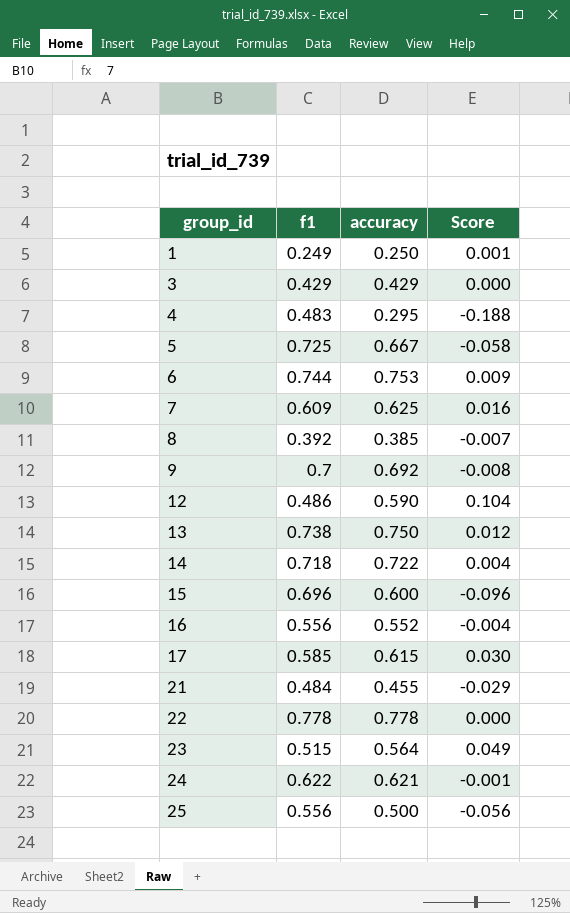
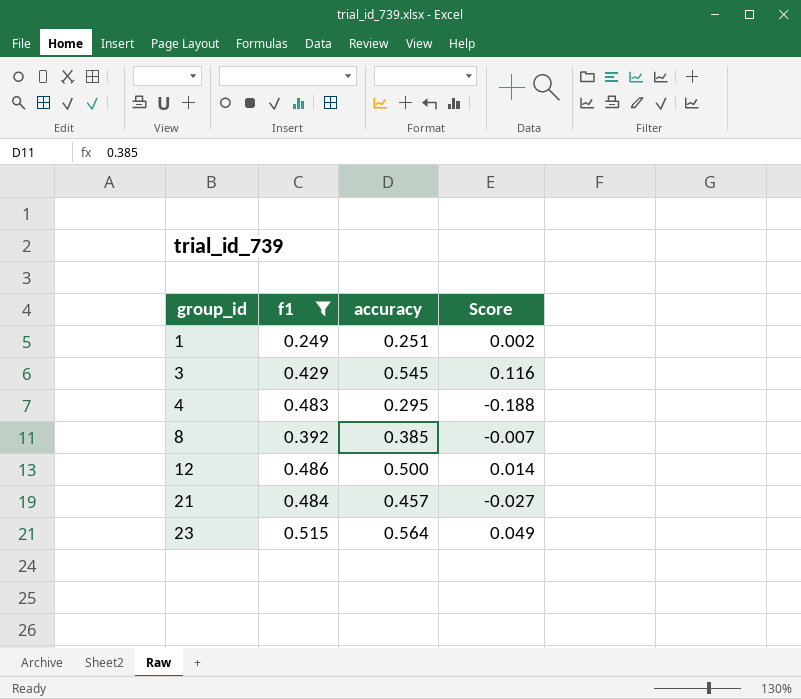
filter: none -> f1 <= 0.515
1 | accuracy: 0.250 -> 0.251
1 | Score: 0.001 -> 0.002
3 | accuracy: 0.429 -> 0.545
3 | Score: 0.000 -> 0.116
12 | accuracy: 0.590 -> 0.500
12 | Score: 0.104 -> 0.014
21 | accuracy: 0.455 -> 0.457
21 | Score: -0.029 -> -0.027

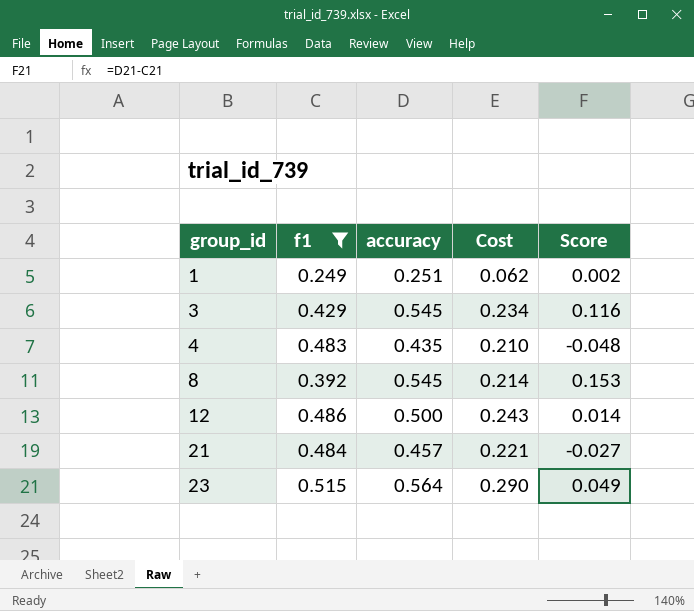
column Cost | formula: none -> [f1] * [accuracy]
4 | accuracy: 0.295 -> 0.435
4 | Score: -0.188 -> -0.048
8 | accuracy: 0.385 -> 0.545
8 | Score: -0.007 -> 0.153

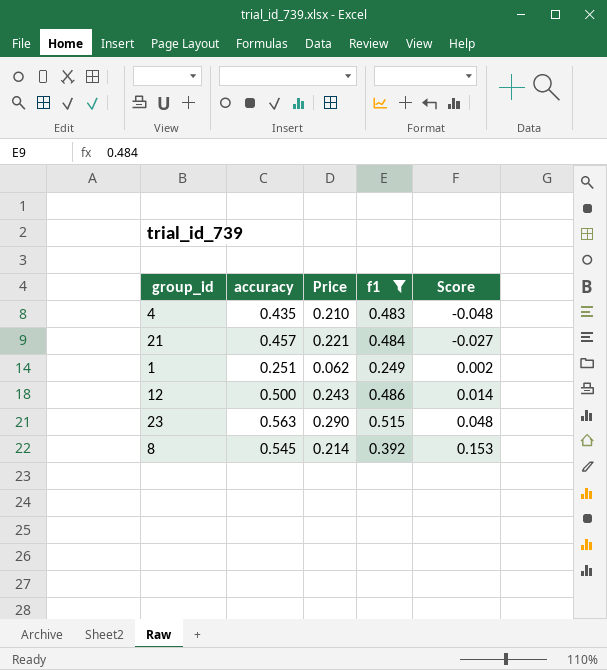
row order: group_id ascending -> Score ascending
column name: Cost -> Price
column f1 | position: 2 -> 4
row 3: 0.429 | 0.545 | 0.234 | 0.116 -> none
23 | accuracy: 0.564 -> 0.563
23 | Score: 0.049 -> 0.048

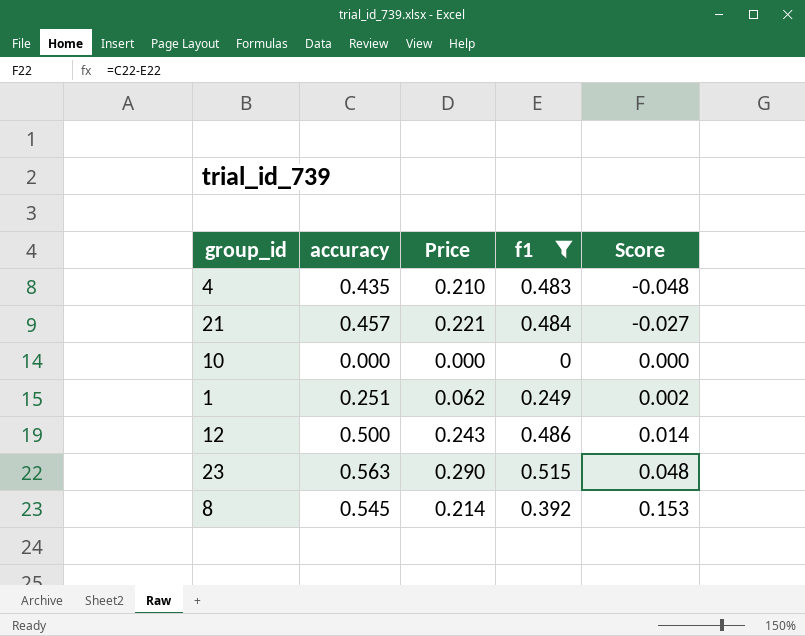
row 10: none -> 0.000 | 0.000 | 0 | 0.000

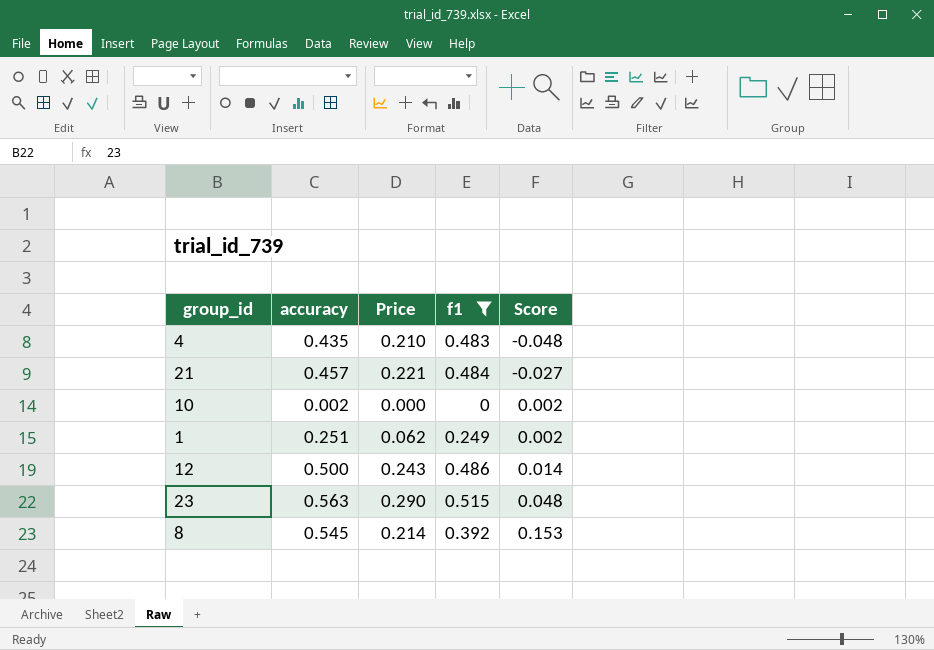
10 | accuracy: 0.000 -> 0.002
10 | Score: 0.000 -> 0.002

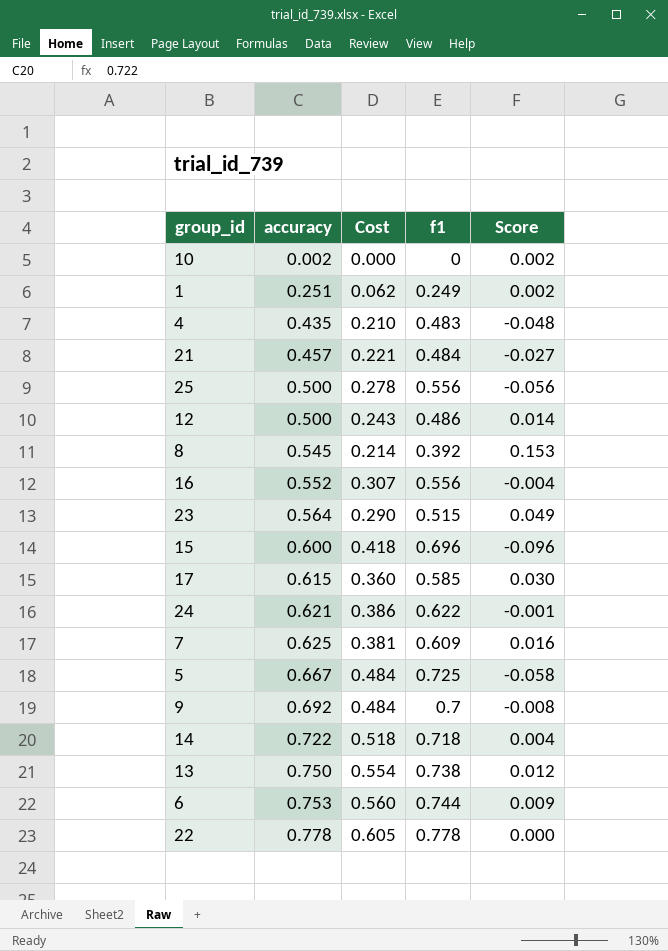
filter: f1 <= 0.515 -> none
row order: Score ascending -> accuracy ascending
column name: Price -> Cost
23 | accuracy: 0.563 -> 0.564
23 | Score: 0.048 -> 0.049

